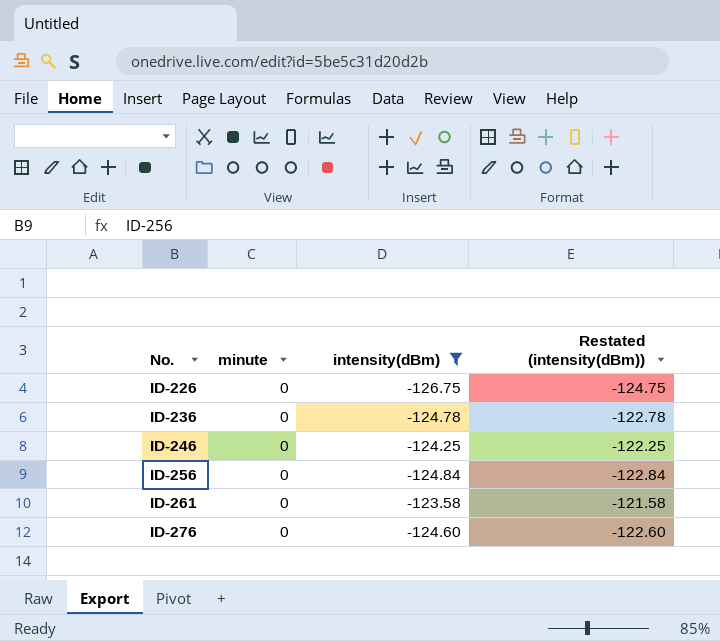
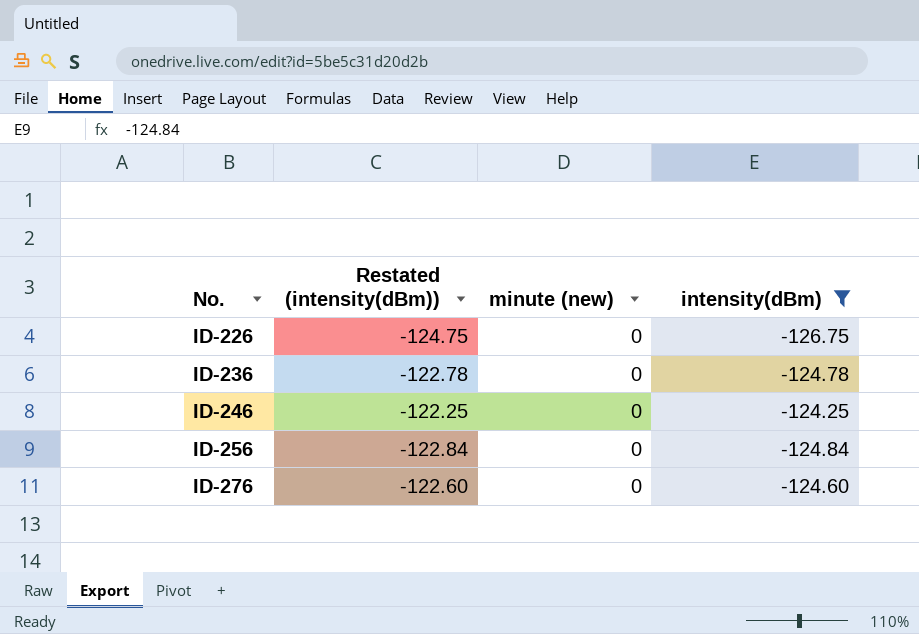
column Restated (intensity(dBm)) | position: 4 -> 2
column name: minute -> minute (new)
row ID-261: 0 | -123.58 | -121.58 -> none

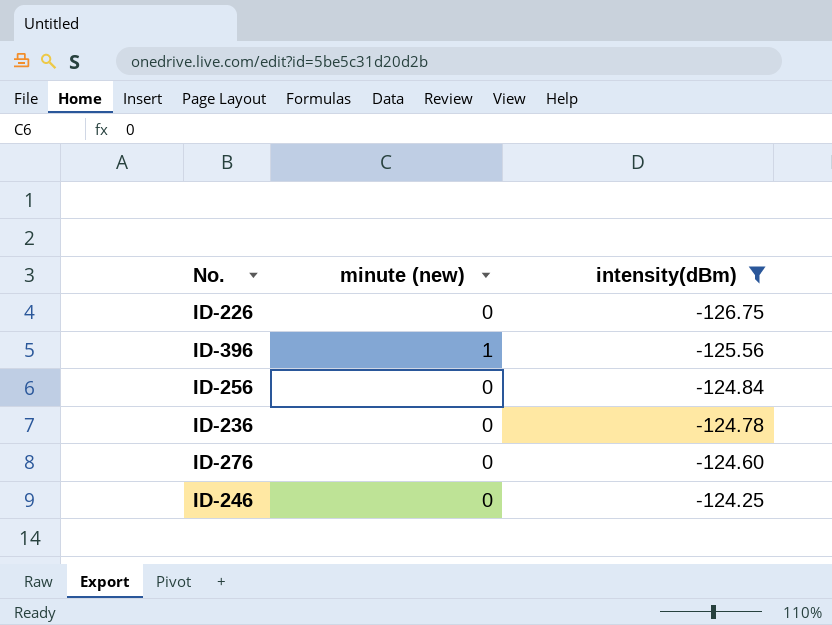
row order: No. ascending -> intensity(dBm) ascending
column Restated (intensity(dBm)) | formula: [intensity(dBm)] + 2 -> none
row ID-396: none -> 1 | -125.56

